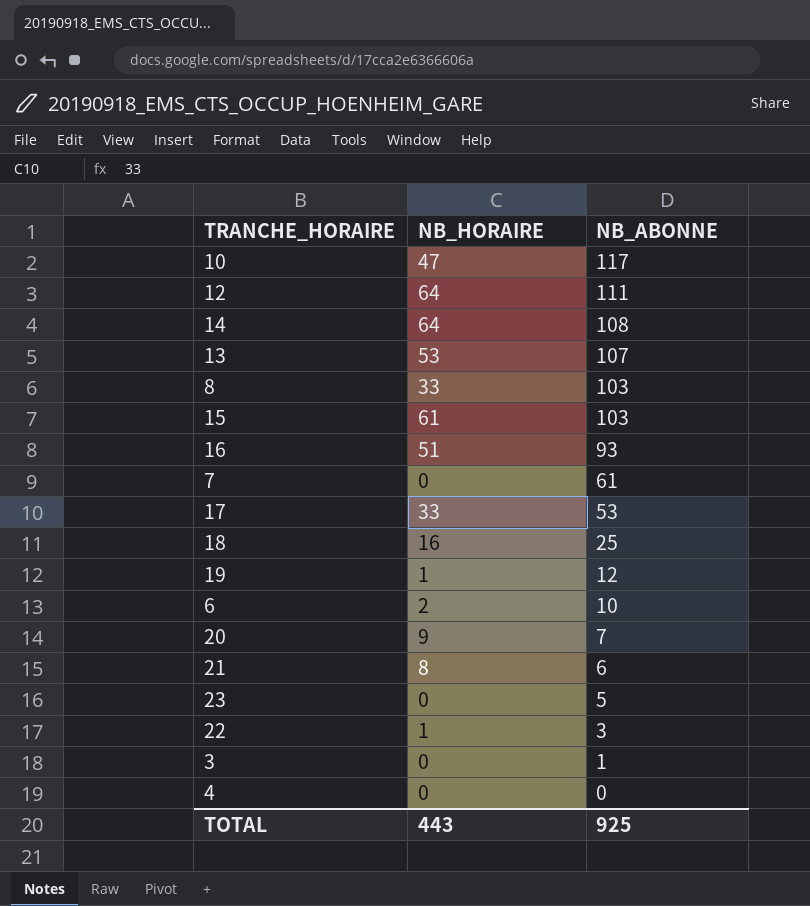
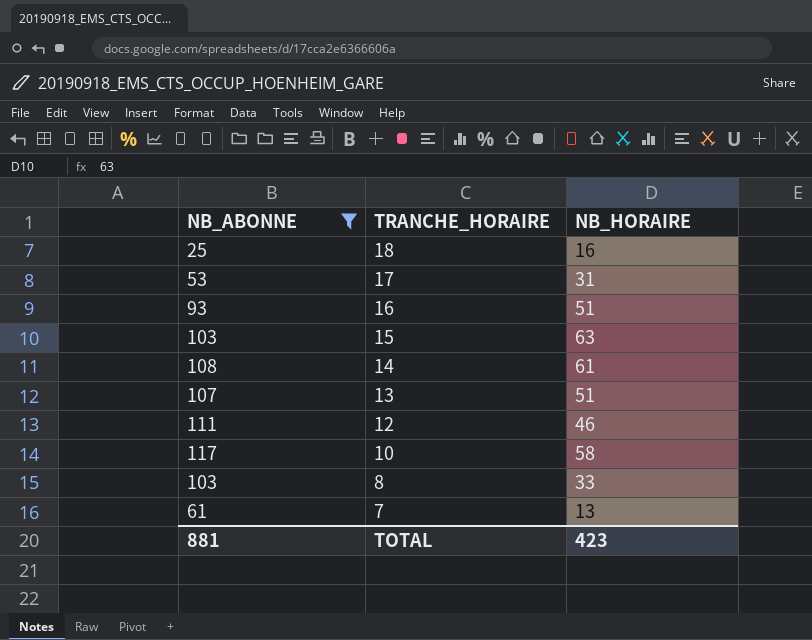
filter: none -> NB_ABONNE >= 25
row order: NB_ABONNE descending -> TRANCHE_HORAIRE descending
column NB_ABONNE | position: 3 -> 1
17 | NB_HORAIRE: 33 -> 31
15 | NB_HORAIRE: 61 -> 63
14 | NB_HORAIRE: 64 -> 61
13 | NB_HORAIRE: 53 -> 51
12 | NB_HORAIRE: 64 -> 46
10 | NB_HORAIRE: 47 -> 58
7 | NB_HORAIRE: 0 -> 13
TOTAL | NB_ABONNE: 925 -> 881
TOTAL | NB_HORAIRE: 443 -> 423

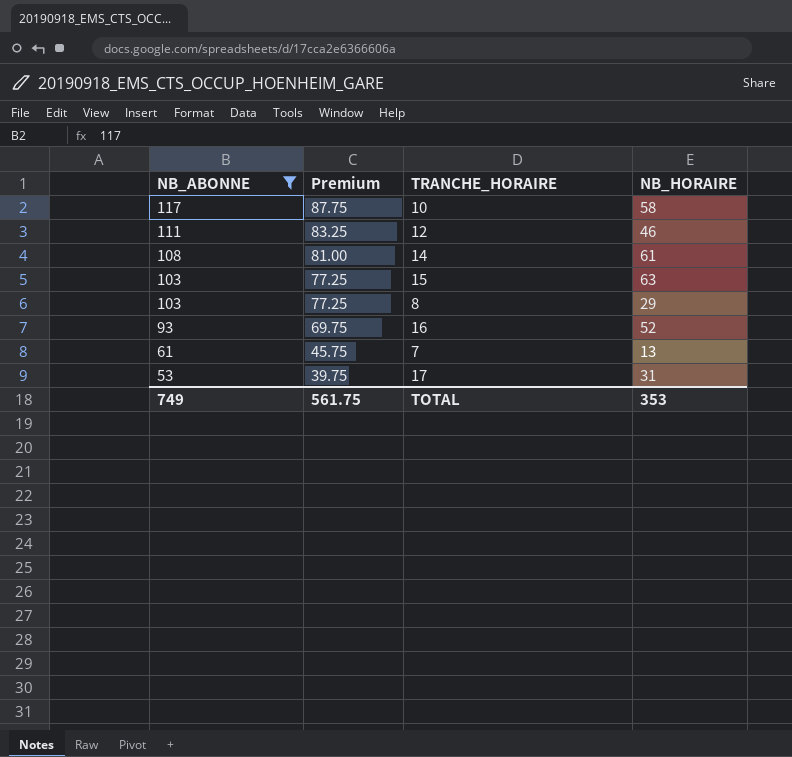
row order: TRANCHE_HORAIRE descending -> NB_ABONNE descending
column Premium | formula: none -> [NB_ABONNE] * 0.75
row 18: 25 | 16 -> none
row 13: 107 | 51 -> none
8 | NB_HORAIRE: 33 -> 29
16 | NB_HORAIRE: 51 -> 52
TOTAL | NB_ABONNE: 881 -> 749
TOTAL | NB_HORAIRE: 423 -> 353

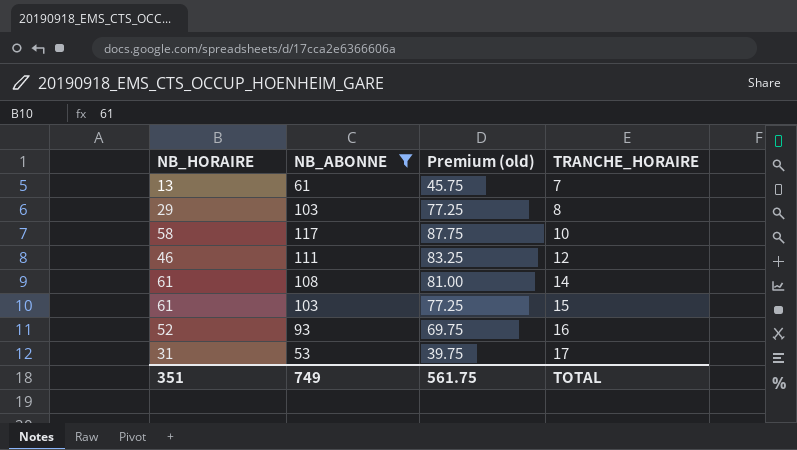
row order: NB_ABONNE descending -> TRANCHE_HORAIRE ascending
column NB_HORAIRE | position: 4 -> 1
column name: Premium -> Premium (old)
15 | NB_HORAIRE: 63 -> 61
TOTAL | NB_HORAIRE: 353 -> 351

